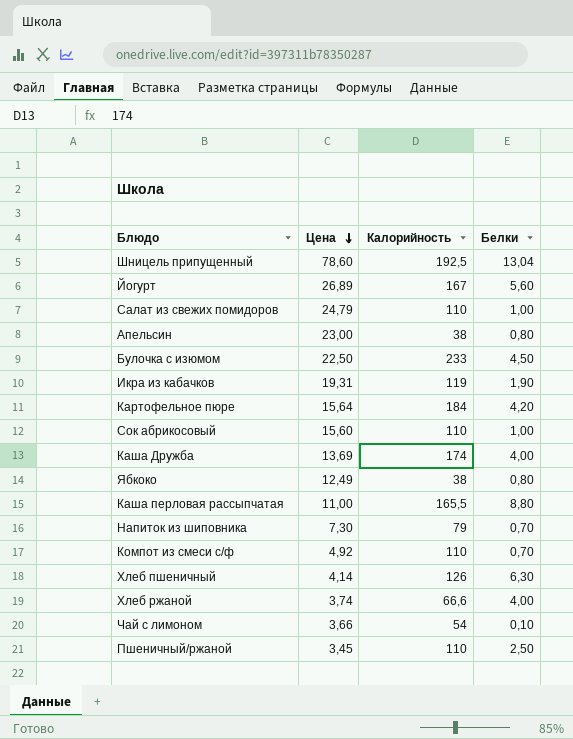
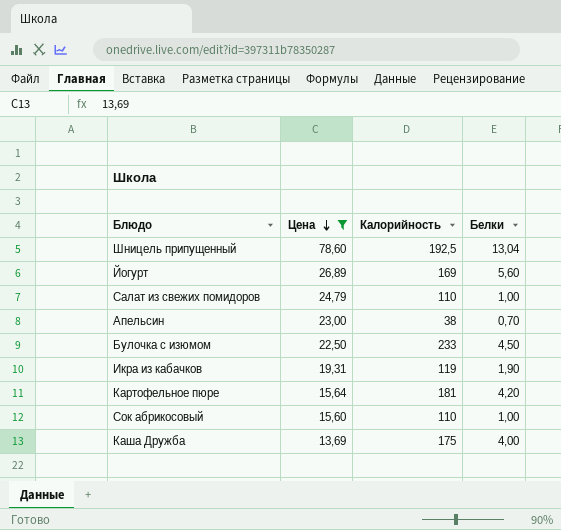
filter: none -> Цена >= 13,69
Йогурт | Калорийность: 167 -> 169
Апельсин | Белки: 0,80 -> 0,70
Картофельное пюре | Калорийность: 184 -> 181
Каша Дружба | Калорийность: 174 -> 175

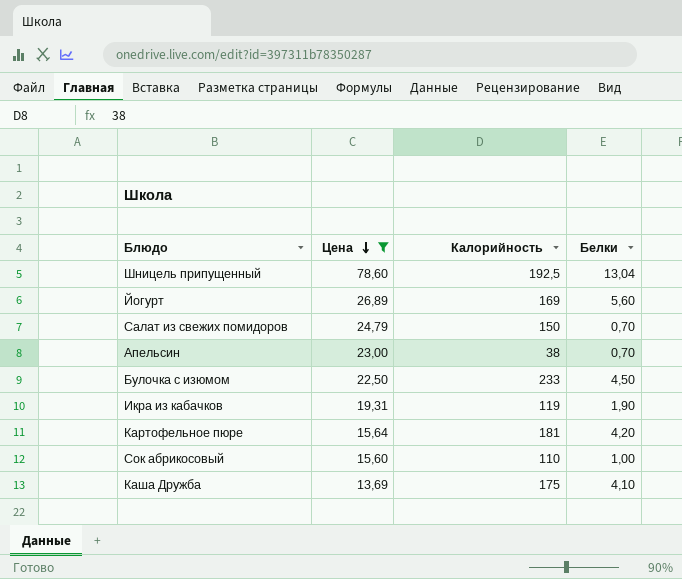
Салат из свежих помидоров | Калорийность: 110 -> 150
Салат из свежих помидоров | Белки: 1,00 -> 0,70
Каша Дружба | Белки: 4,00 -> 4,10

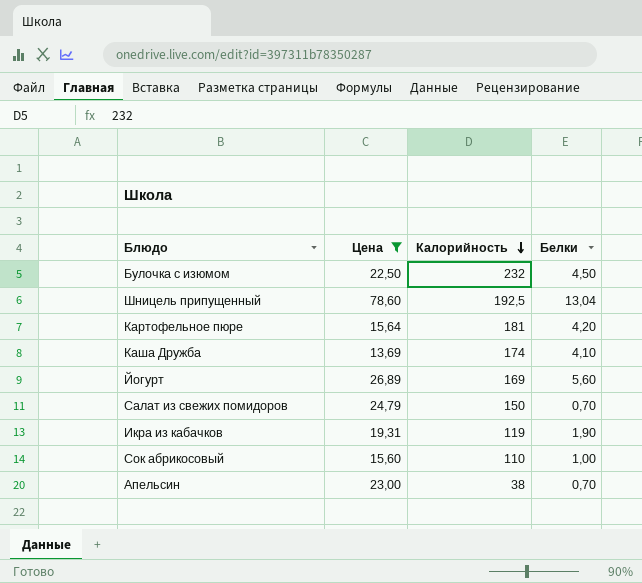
row order: Цена descending -> Калорийность descending
Булочка с изюмом | Калорийность: 233 -> 232
Каша Дружба | Калорийность: 175 -> 174

